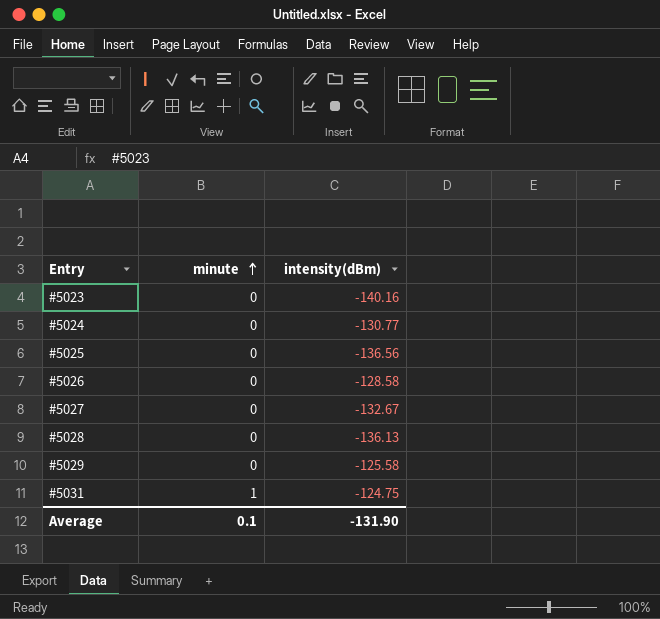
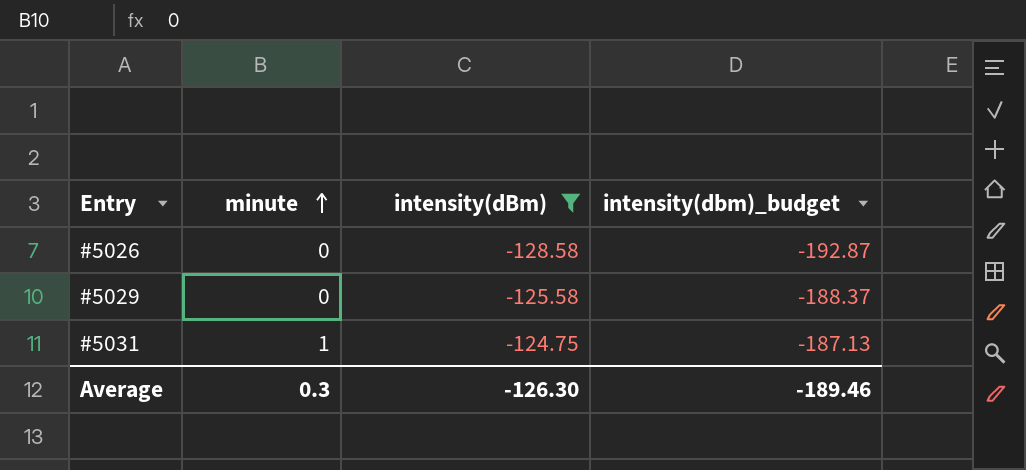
filter: none -> intensity(dBm) >= -128.58
column intensity(dbm)_budget | formula: none -> [intensity(dBm)] * 1.5
Average | minute: 0.1 -> 0.3
Average | intensity(dBm): -131.90 -> -126.30

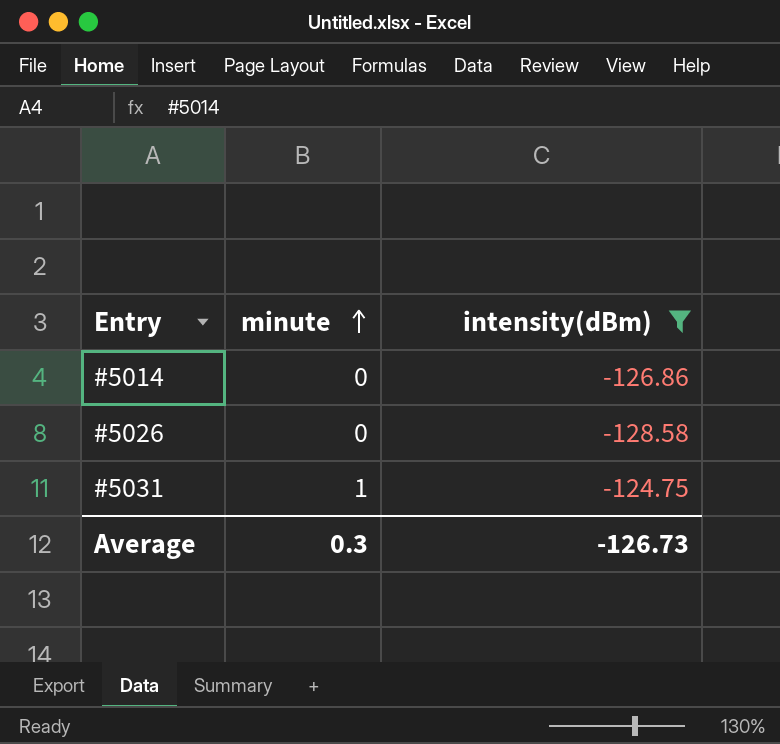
column intensity(dbm)_budget | formula: [intensity(dBm)] * 1.5 -> none
row #5029: 0 | -125.58 | -188.37 -> none
row #5014: none -> 0 | -126.86
Average | intensity(dBm): -126.30 -> -126.73

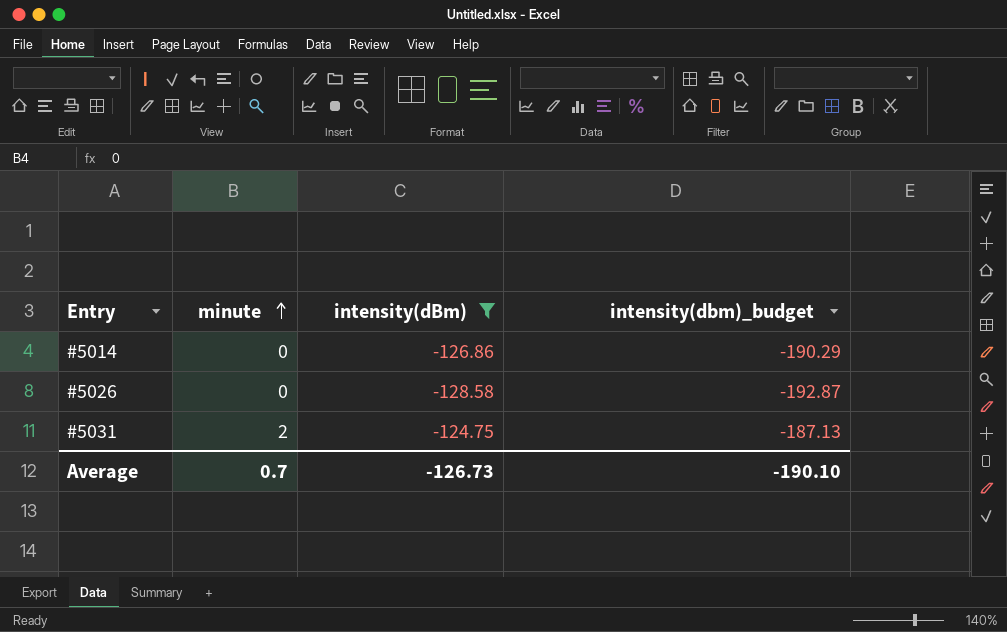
column intensity(dbm)_budget | formula: none -> [intensity(dBm)] * 1.5
#5031 | minute: 1 -> 2
Average | minute: 0.3 -> 0.7

